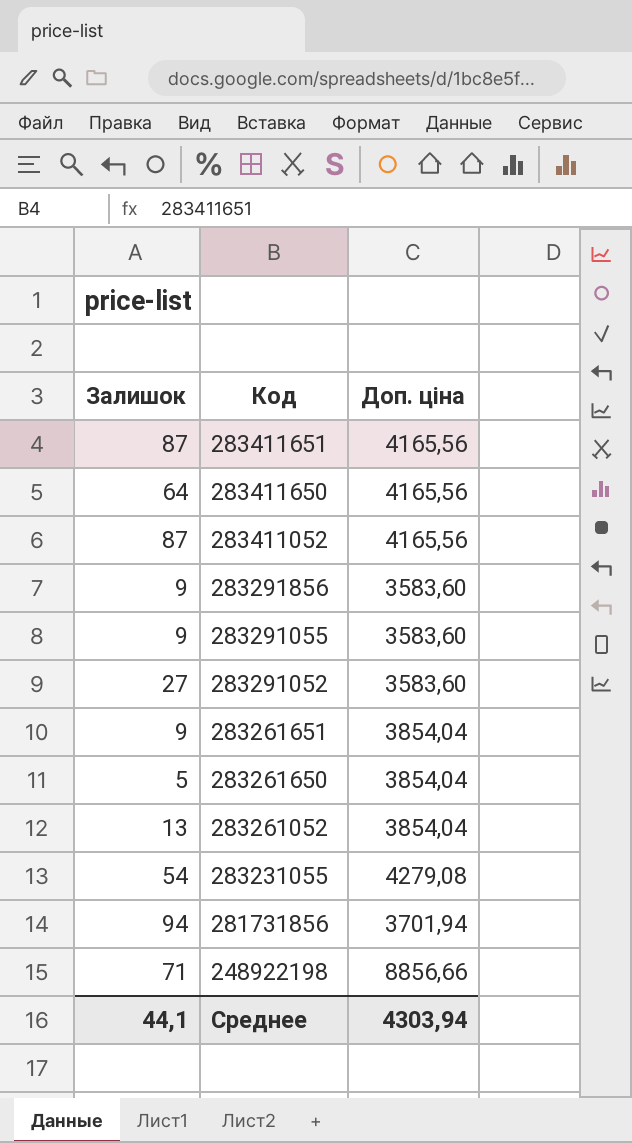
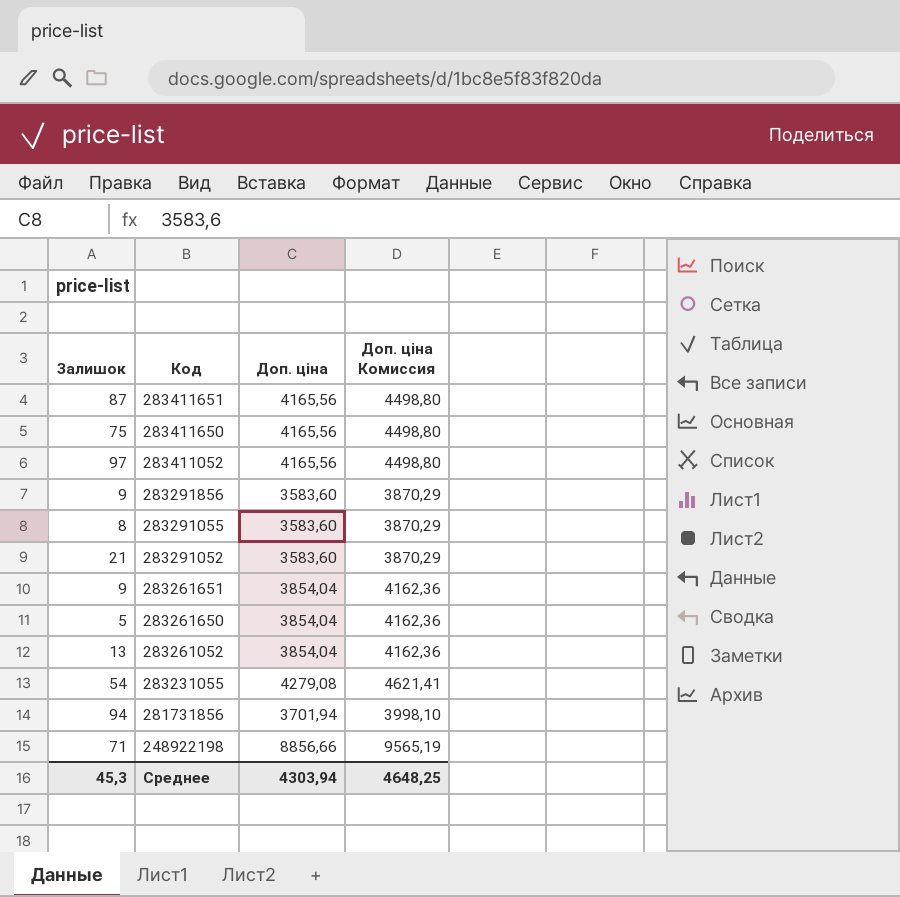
column Доп. ціна Комиссия | formula: none -> [Доп. ціна] * 1,08
283411650 | Залишок: 64 -> 75
283411052 | Залишок: 87 -> 97
283291055 | Залишок: 9 -> 8
283291052 | Залишок: 27 -> 21
Среднее | Залишок: 44,1 -> 45,3

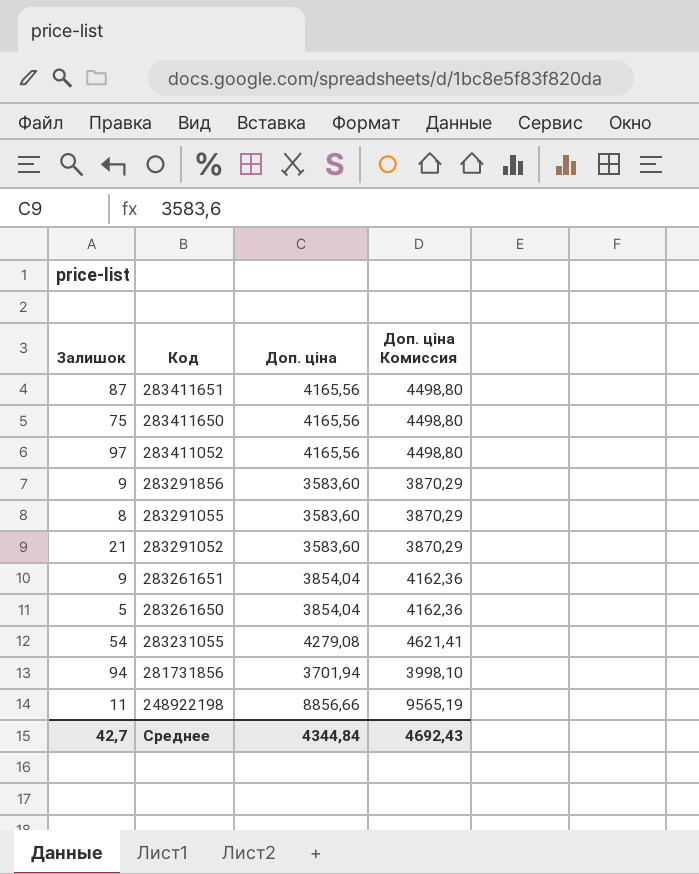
row 283261052: 13 | 3854,04 | 4162,36 -> none
248922198 | Залишок: 71 -> 11
Среднее | Залишок: 45,3 -> 42,7
Среднее | Доп. ціна: 4303,94 -> 4344,84
Среднее | Доп. ціна Комиссия: 4648,25 -> 4692,43

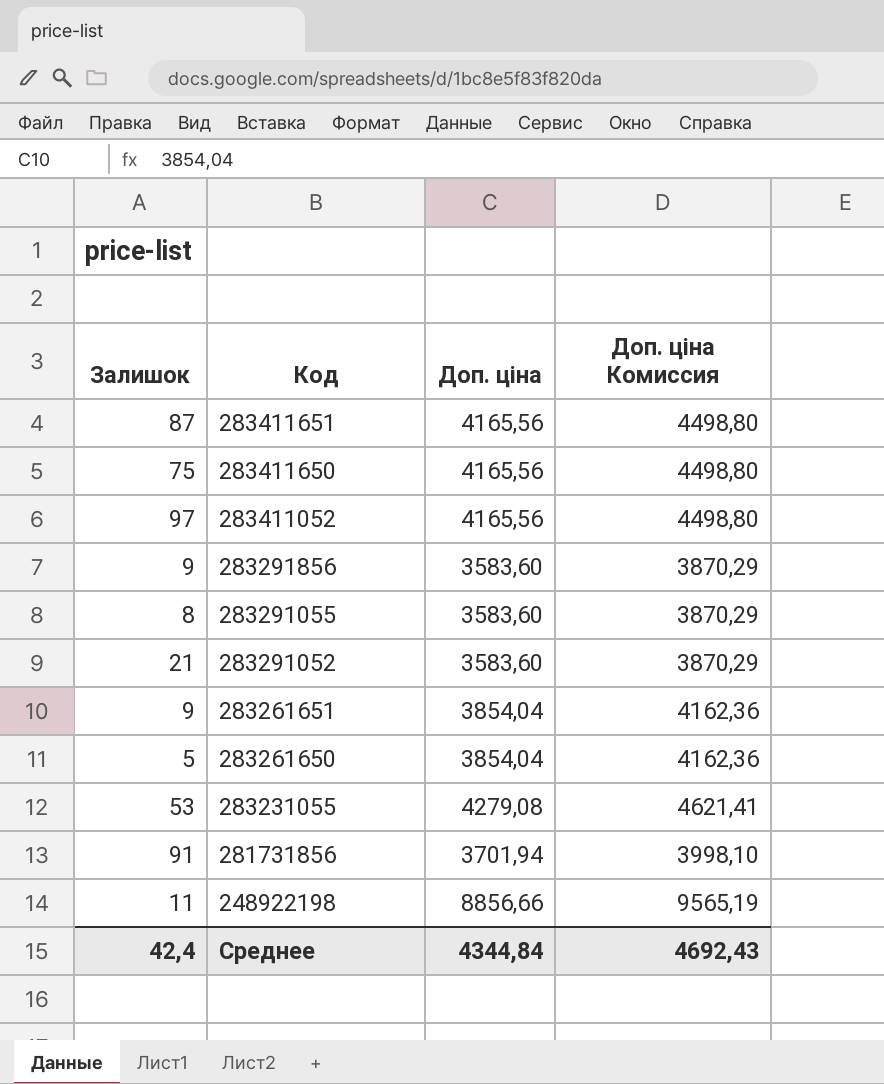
283231055 | Залишок: 54 -> 53
281731856 | Залишок: 94 -> 91
Среднее | Залишок: 42,7 -> 42,4

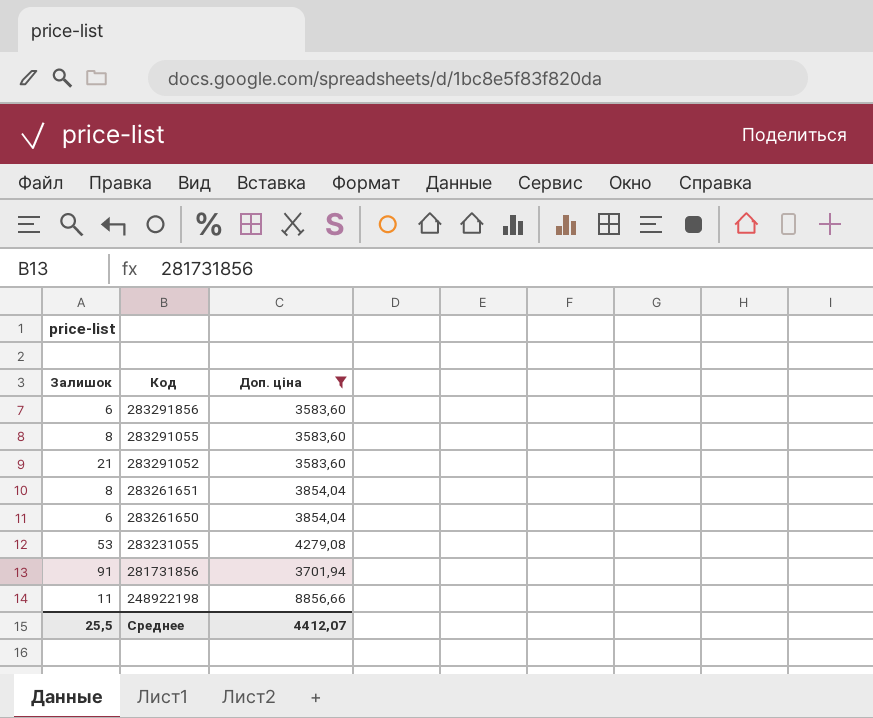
filter: none -> Доп. ціна != 4165,56
column Доп. ціна Комиссия | formula: [Доп. ціна] * 1,08 -> none
283291856 | Залишок: 9 -> 6
283261651 | Залишок: 9 -> 8
283261650 | Залишок: 5 -> 6
Среднее | Залишок: 42,4 -> 25,5
Среднее | Доп. ціна: 4344,84 -> 4412,07

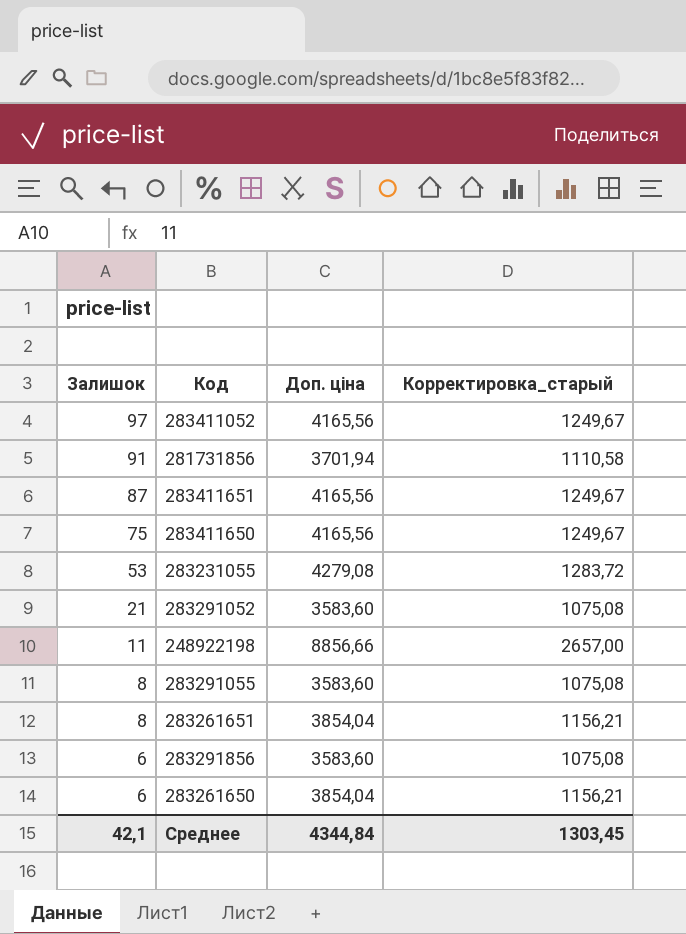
filter: Доп. ціна != 4165,56 -> none
row order: Код descending -> Залишок descending
column Корректировка_старый | formula: none -> [Доп. ціна] * 0,3
Среднее | Залишок: 25,5 -> 42,1
Среднее | Доп. ціна: 4412,07 -> 4344,84

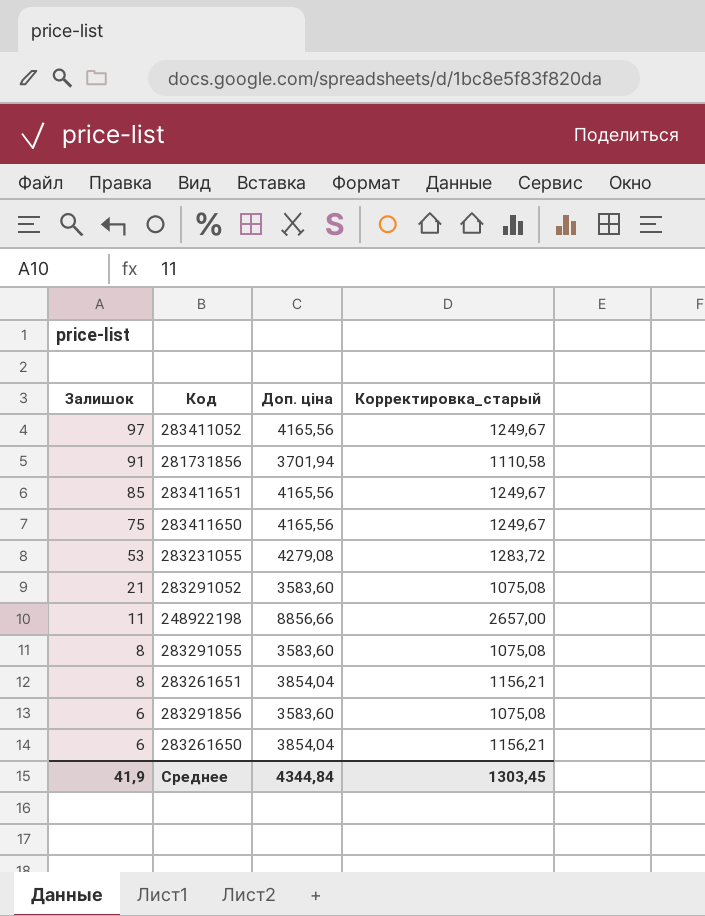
283411651 | Залишок: 87 -> 85
Среднее | Залишок: 42,1 -> 41,9

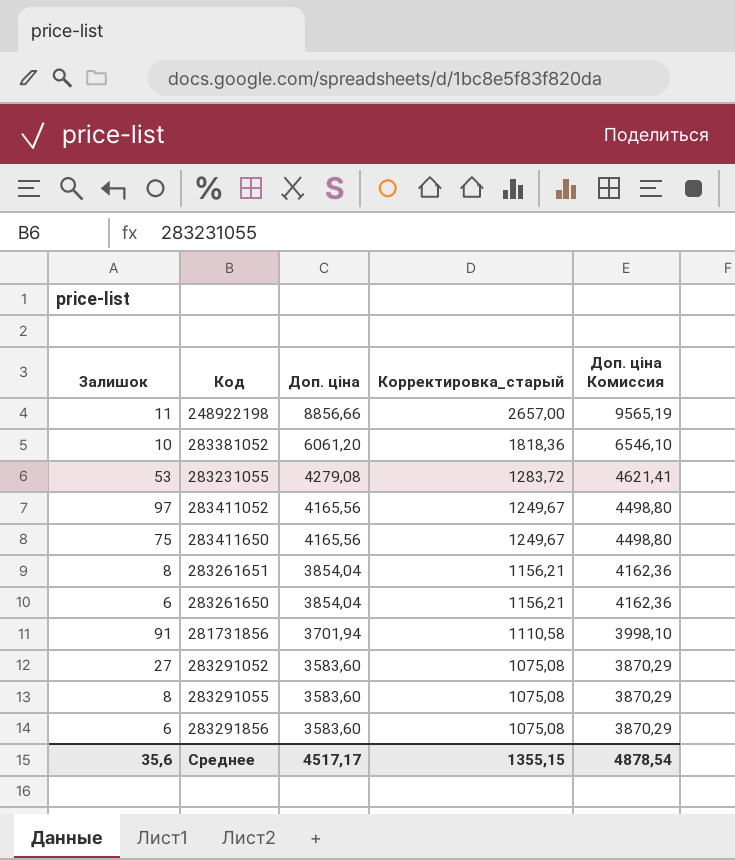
row order: Залишок descending -> Доп. ціна descending
column Доп. ціна Комиссия | formula: none -> [Доп. ціна] * 1,08
row 283411651: 85 | 4165,56 | 1249,67 -> none
row 283381052: none -> 10 | 6061,20 | 1818,36 | 6546,10
283291052 | Залишок: 21 -> 27
Среднее | Залишок: 41,9 -> 35,6
Среднее | Доп. ціна: 4344,84 -> 4517,17
Среднее | Корректировка_старый: 1303,45 -> 1355,15

